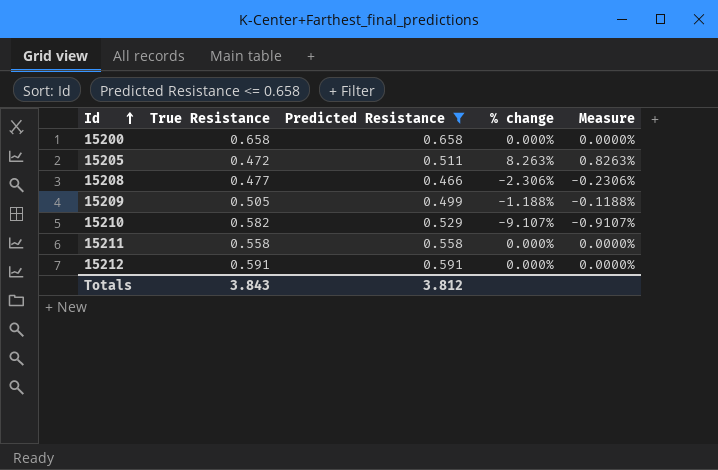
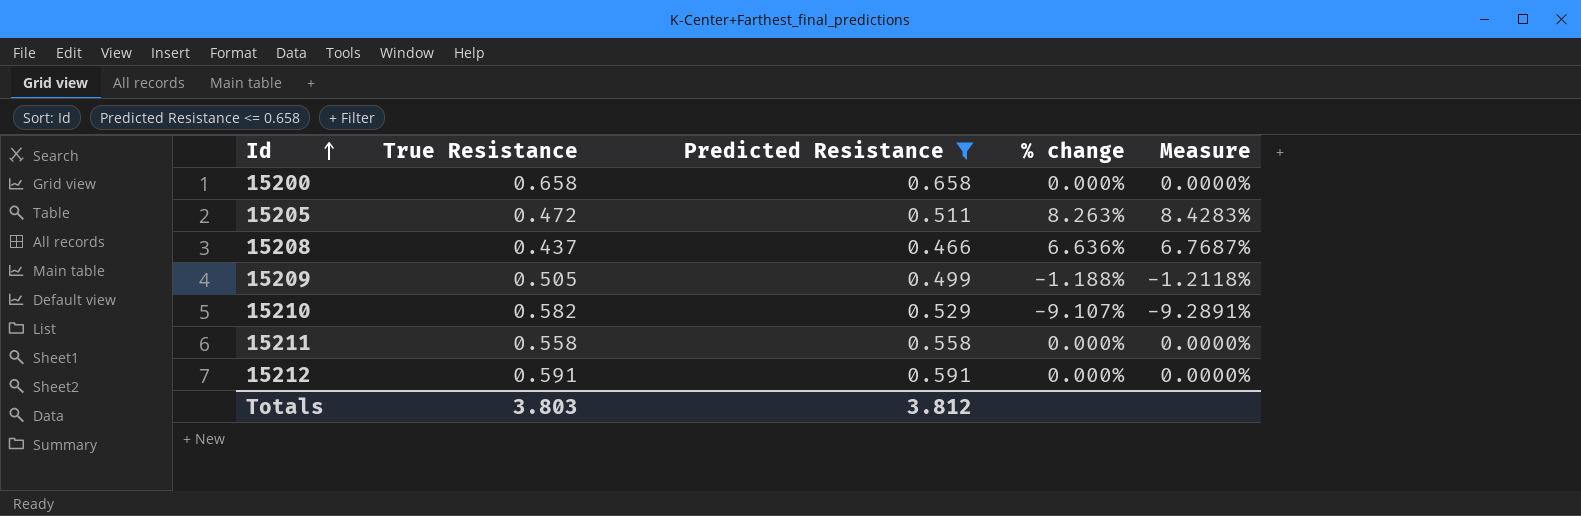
column Measure | formula: [% change] * 0.1 -> [% change] * 1.02
15208 | True Resistance: 0.477 -> 0.437
15208 | % change: -2.306% -> 6.636%
Totals | True Resistance: 3.843 -> 3.803

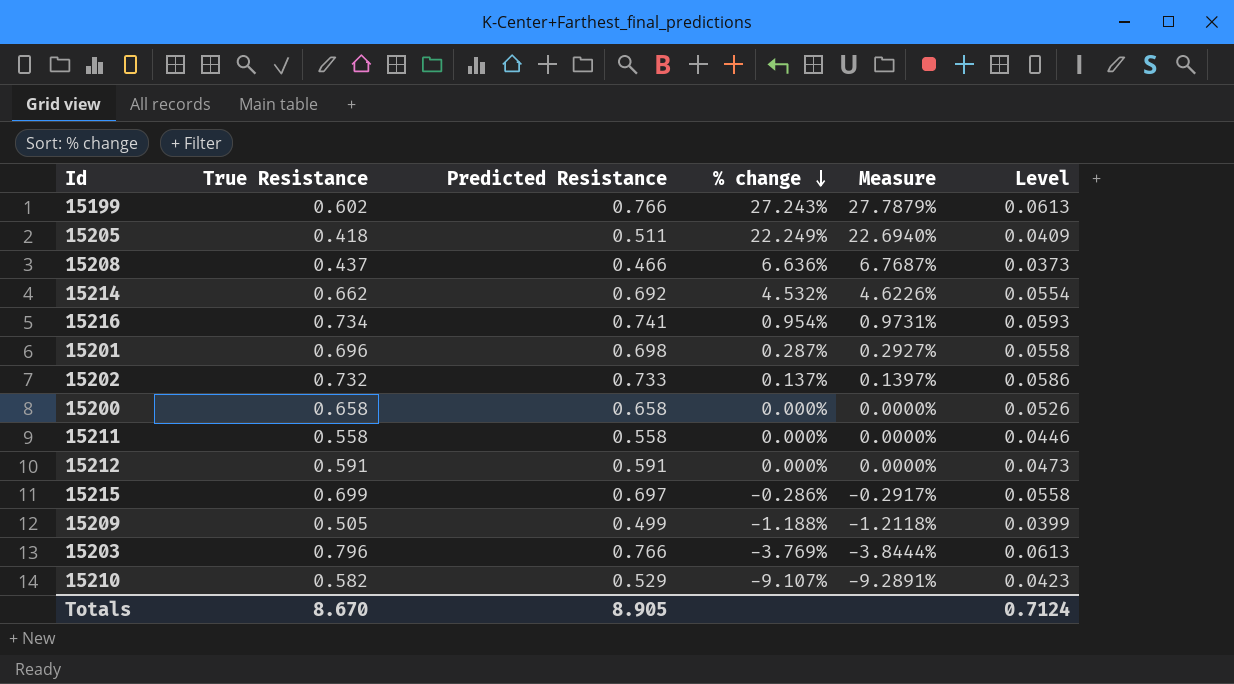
filter: Predicted Resistance <= 0.658 -> none
row order: Id ascending -> % change descending
column Level | formula: none -> [Predicted Resistance] * 0.08
15205 | True Resistance: 0.472 -> 0.418
15205 | % change: 8.263% -> 22.249%
15205 | Measure: 8.4283% -> 22.6940%
Totals | True Resistance: 3.803 -> 8.670
Totals | Predicted Resistance: 3.812 -> 8.905

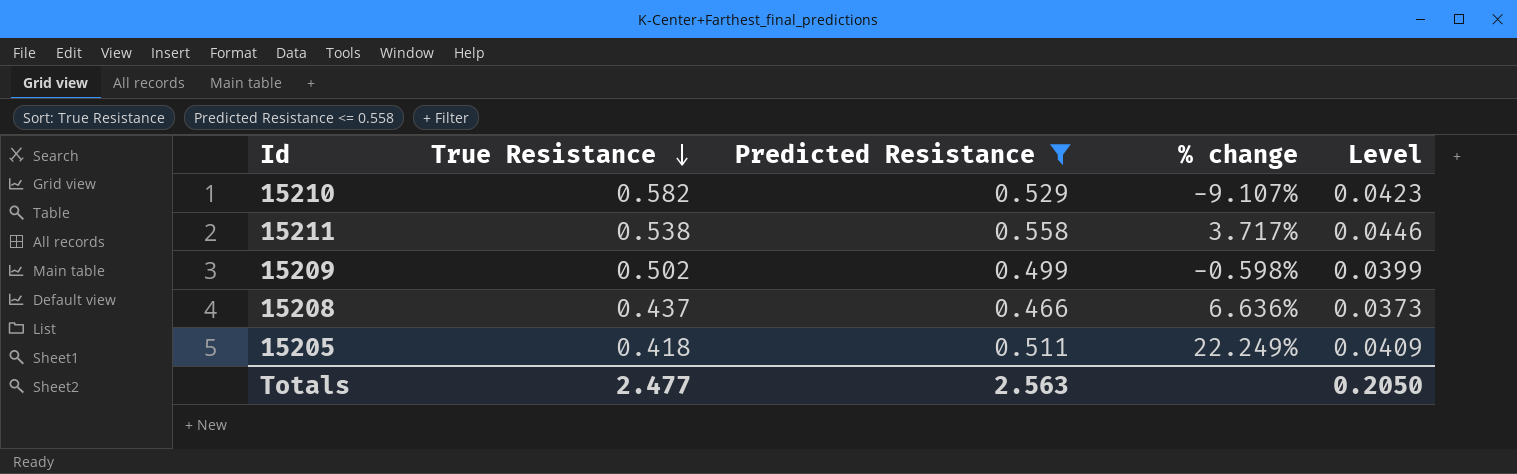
filter: none -> Predicted Resistance <= 0.558
row order: % change descending -> True Resistance descending
column Measure | formula: [% change] * 1.02 -> none
15211 | True Resistance: 0.558 -> 0.538
15211 | % change: 0.000% -> 3.717%
15209 | True Resistance: 0.505 -> 0.502
15209 | % change: -1.188% -> -0.598%
Totals | True Resistance: 8.670 -> 2.477
Totals | Predicted Resistance: 8.905 -> 2.563
Totals | Level: 0.7124 -> 0.2050

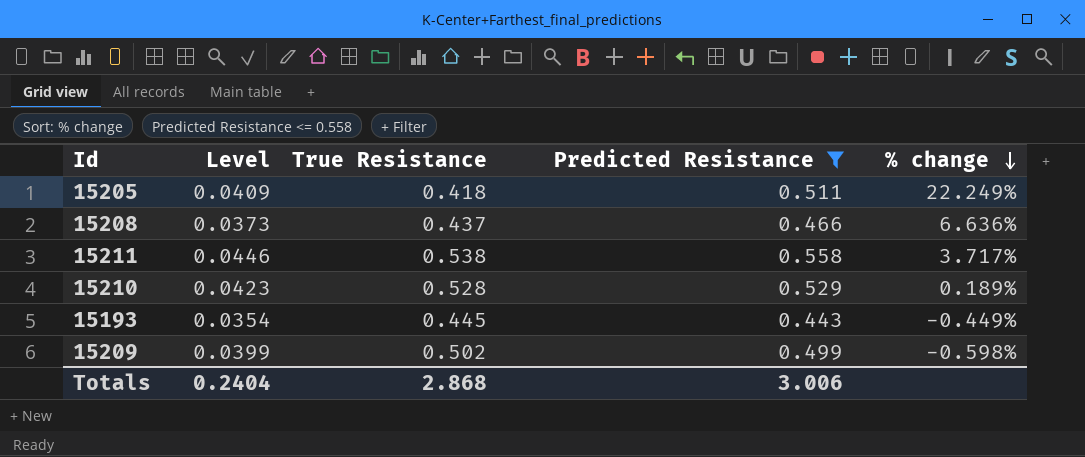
row order: True Resistance descending -> % change descending
column Level | position: 5 -> 2
15210 | True Resistance: 0.582 -> 0.528
15210 | % change: -9.107% -> 0.189%
row 15193: none -> 0.0354 | 0.445 | 0.443 | -0.449%
Totals | Level: 0.2050 -> 0.2404
Totals | True Resistance: 2.477 -> 2.868
Totals | Predicted Resistance: 2.563 -> 3.006

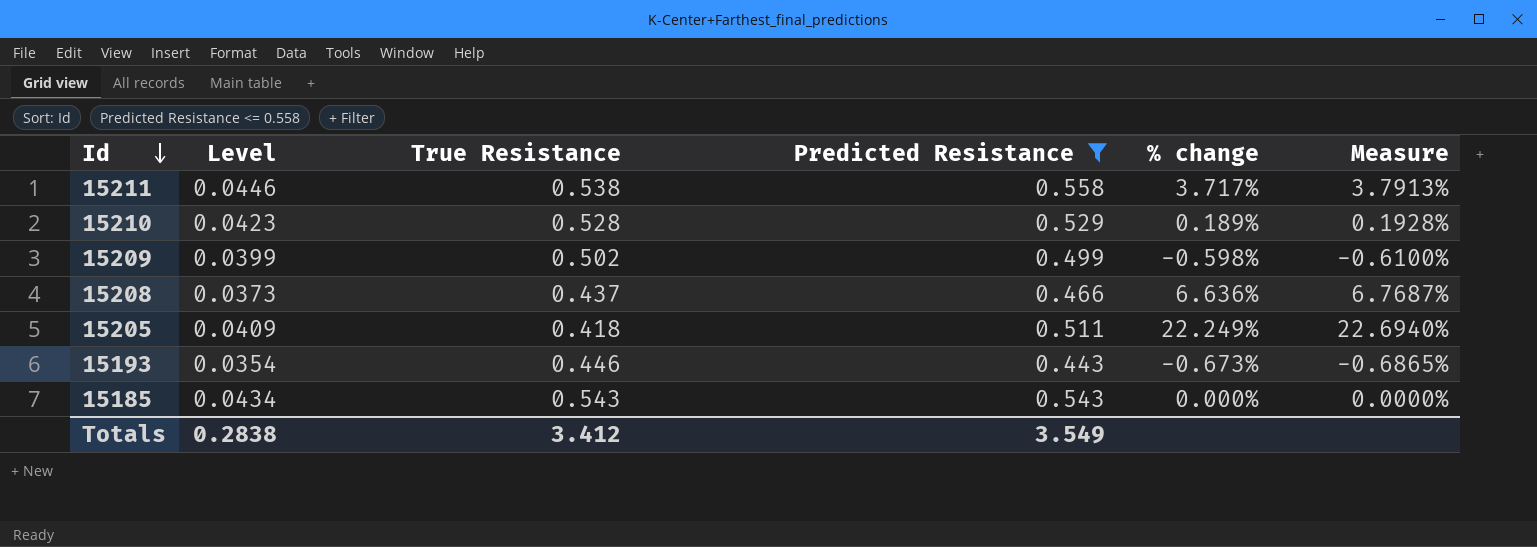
row order: % change descending -> Id descending
column Measure | formula: none -> [% change] * 1.02
15193 | True Resistance: 0.445 -> 0.446
15193 | % change: -0.449% -> -0.673%
row 15185: none -> 0.0434 | 0.543 | 0.543 | 0.000% | 0.0000%
Totals | Level: 0.2404 -> 0.2838
Totals | True Resistance: 2.868 -> 3.412
Totals | Predicted Resistance: 3.006 -> 3.549

